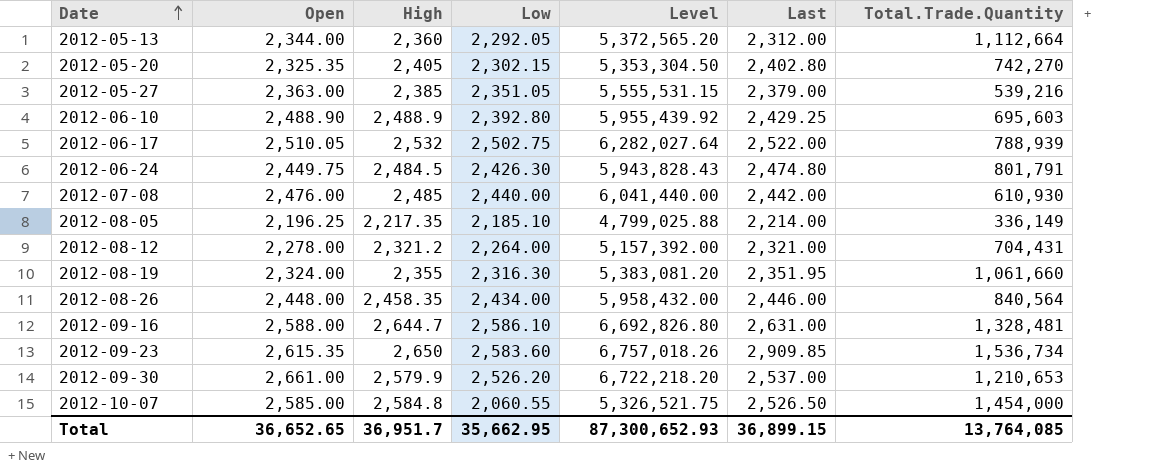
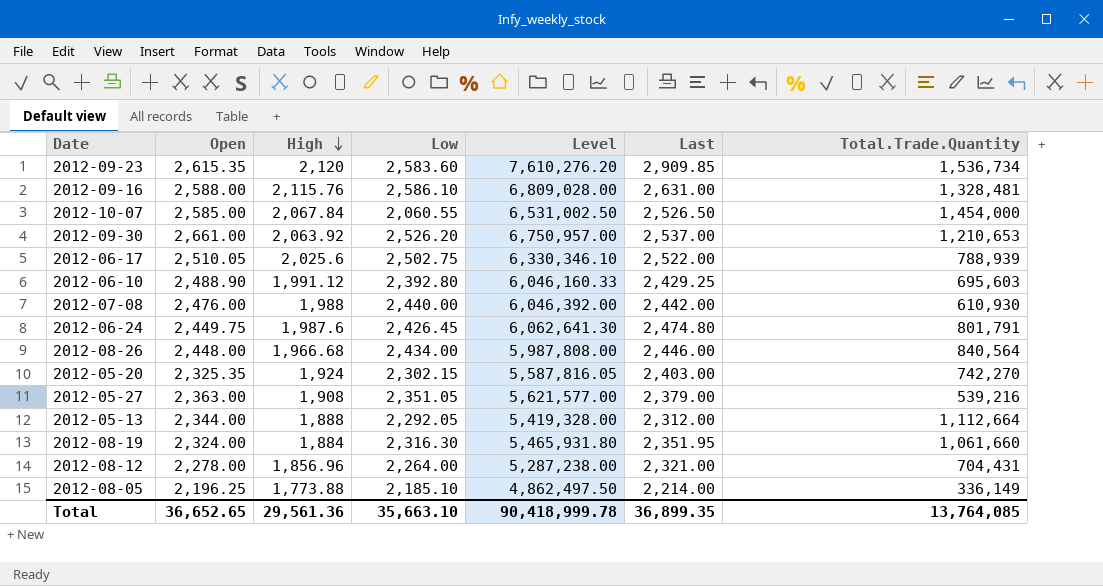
row order: Date ascending -> High descending
column Level | formula: [Open] * [Low] -> [Open] * [Last]
2012-09-23 | High: 2,650 -> 2,120
2012-09-16 | High: 2,644.7 -> 2,115.76
2012-10-07 | High: 2,584.8 -> 2,067.84
2012-09-30 | High: 2,579.9 -> 2,063.92
2012-06-17 | High: 2,532 -> 2,025.6
2012-06-10 | High: 2,488.9 -> 1,991.12
2012-07-08 | High: 2,485 -> 1,988
2012-06-24 | High: 2,484.5 -> 1,987.6
2012-06-24 | Low: 2,426.30 -> 2,426.45
2012-08-26 | High: 2,458.35 -> 1,966.68
2012-05-20 | High: 2,405 -> 1,924
2012-05-20 | Last: 2,402.80 -> 2,403.00
2012-05-27 | High: 2,385 -> 1,908
2012-05-13 | High: 2,360 -> 1,888
2012-08-19 | High: 2,355 -> 1,884
2012-08-12 | High: 2,321.2 -> 1,856.96
2012-08-05 | High: 2,217.35 -> 1,773.88
Total | High: 36,951.7 -> 29,561.36
Total | Low: 35,662.95 -> 35,663.10
Total | Level: 87,300,652.93 -> 90,418,999.78
Total | Last: 36,899.15 -> 36,899.35

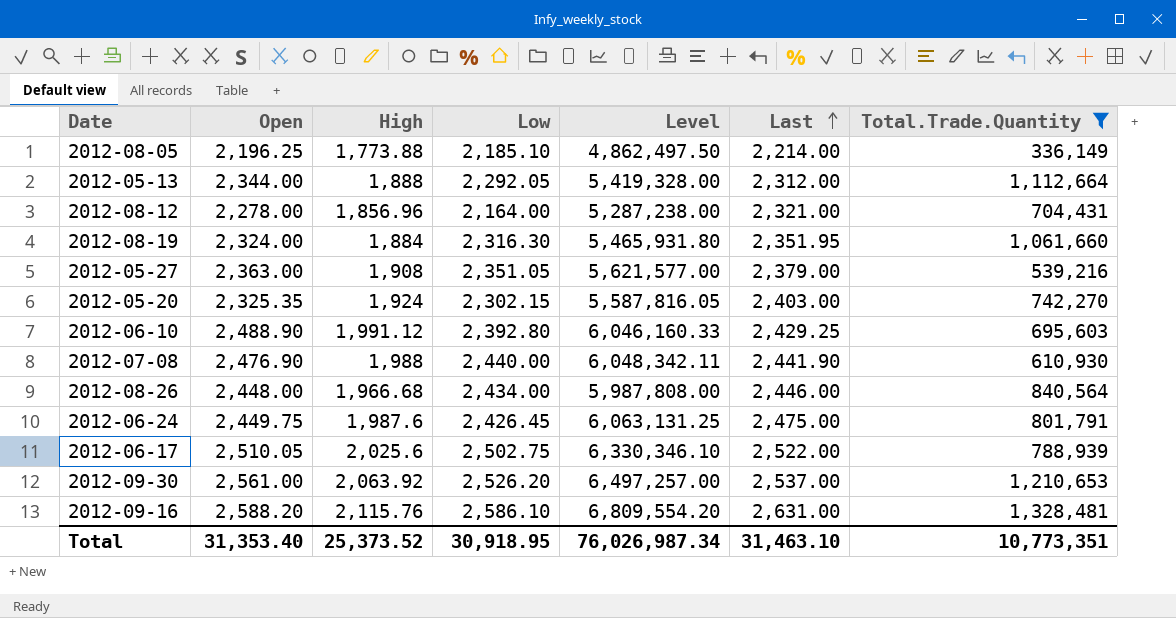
filter: none -> Total.Trade.Quantity <= 1,328,481
row order: High descending -> Last ascending
2012-08-12 | Low: 2,264.00 -> 2,164.00
2012-07-08 | Open: 2,476.00 -> 2,476.90
2012-07-08 | Level: 6,046,392.00 -> 6,048,342.11
2012-07-08 | Last: 2,442.00 -> 2,441.90
2012-06-24 | Level: 6,062,641.30 -> 6,063,131.25
2012-06-24 | Last: 2,474.80 -> 2,475.00
2012-09-30 | Open: 2,661.00 -> 2,561.00
2012-09-30 | Level: 6,750,957.00 -> 6,497,257.00
2012-09-16 | Open: 2,588.00 -> 2,588.20
2012-09-16 | Level: 6,809,028.00 -> 6,809,554.20
Total | Open: 36,652.65 -> 31,353.40
Total | High: 29,561.36 -> 25,373.52
Total | Low: 35,663.10 -> 30,918.95
Total | Level: 90,418,999.78 -> 76,026,987.34
Total | Last: 36,899.35 -> 31,463.10
Total | Total.Trade.Quantity: 13,764,085 -> 10,773,351

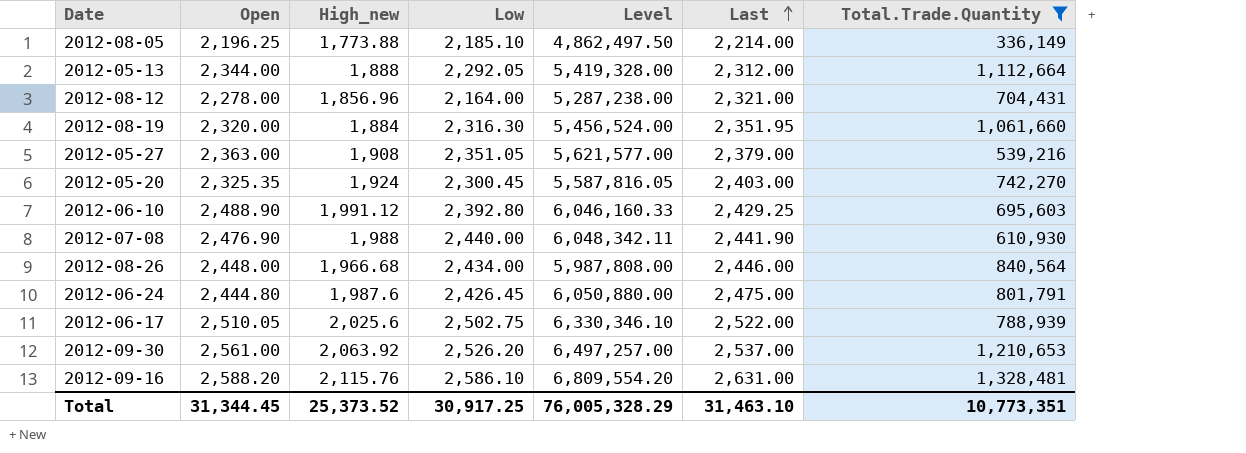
column name: High -> High_new
2012-08-19 | Open: 2,324.00 -> 2,320.00
2012-08-19 | Level: 5,465,931.80 -> 5,456,524.00
2012-05-20 | Low: 2,302.15 -> 2,300.45
2012-06-24 | Open: 2,449.75 -> 2,444.80
2012-06-24 | Level: 6,063,131.25 -> 6,050,880.00
Total | Open: 31,353.40 -> 31,344.45
Total | Low: 30,918.95 -> 30,917.25
Total | Level: 76,026,987.34 -> 76,005,328.29

